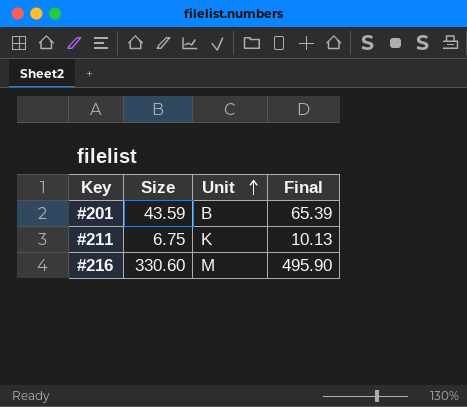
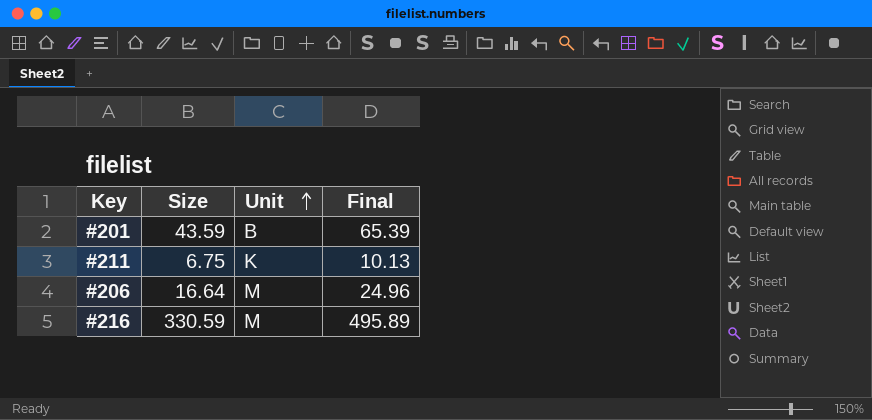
row #206: none -> 16.64 | M | 24.96
#216 | Size: 330.60 -> 330.59
#216 | Final: 495.90 -> 495.89

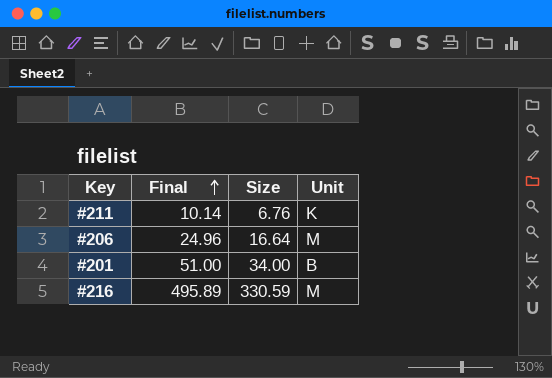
row order: Unit ascending -> Final ascending
column Final | position: 4 -> 2
#211 | Final: 10.13 -> 10.14
#211 | Size: 6.75 -> 6.76
#201 | Final: 65.39 -> 51.00
#201 | Size: 43.59 -> 34.00

